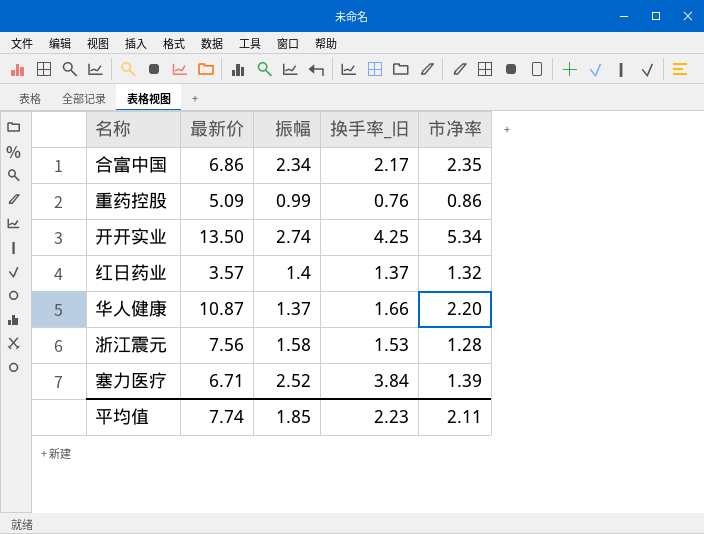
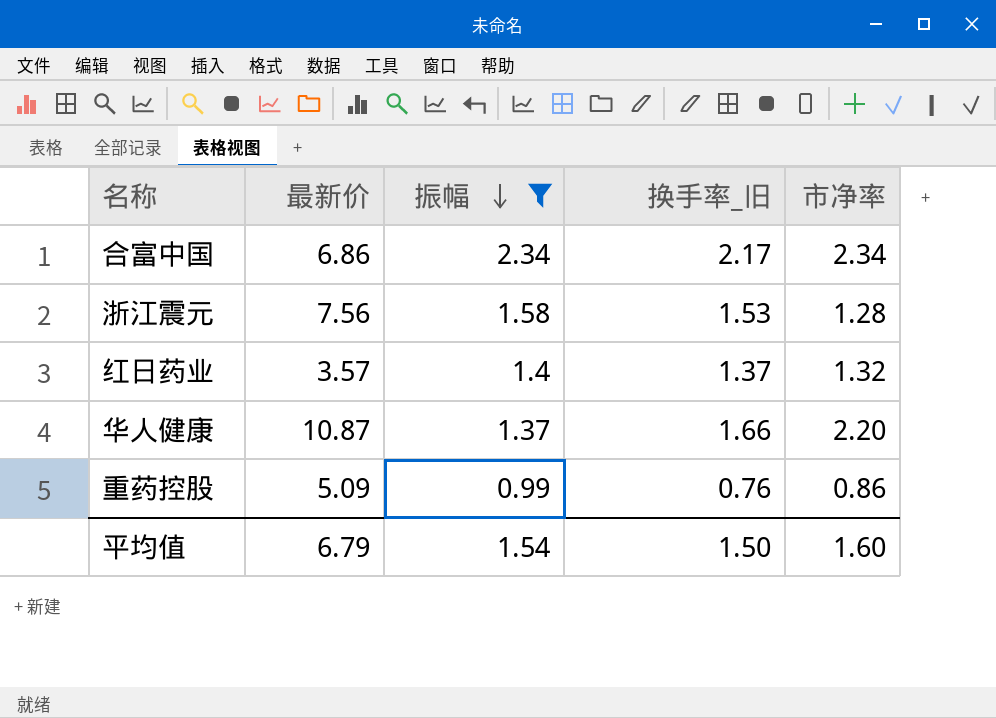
filter: none -> 振幅 <= 2.34
row order: none -> 振幅 descending
合富中国 | 市净率: 2.35 -> 2.34
平均值 | 最新价: 7.74 -> 6.79
平均值 | 振幅: 1.85 -> 1.54
平均值 | 换手率_旧: 2.23 -> 1.50
平均值 | 市净率: 2.11 -> 1.60

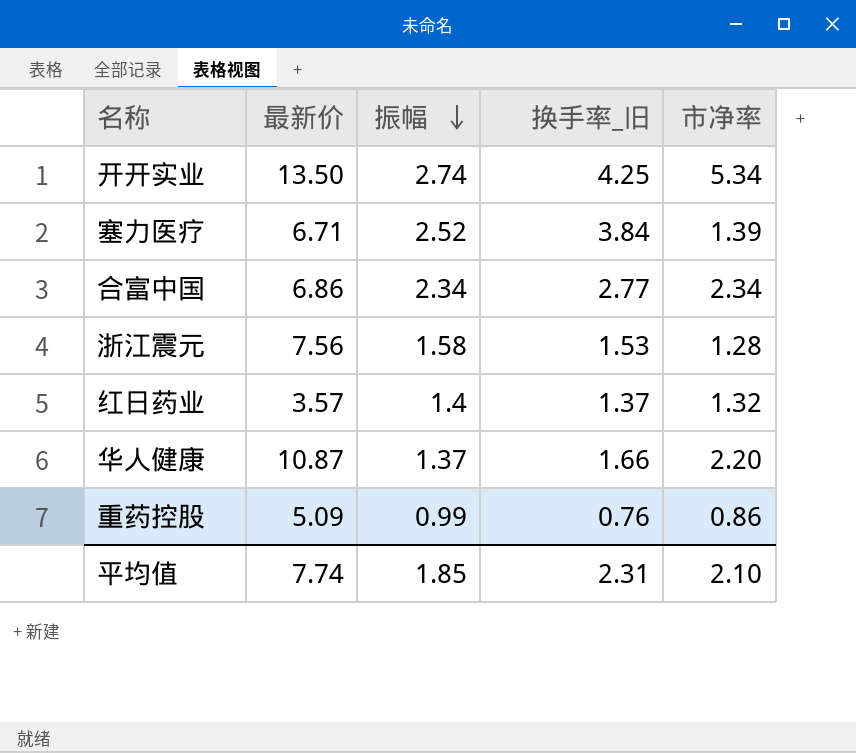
filter: 振幅 <= 2.34 -> none
合富中国 | 换手率_旧: 2.17 -> 2.77
平均值 | 最新价: 6.79 -> 7.74
平均值 | 振幅: 1.54 -> 1.85
平均值 | 换手率_旧: 1.50 -> 2.31
平均值 | 市净率: 1.60 -> 2.10

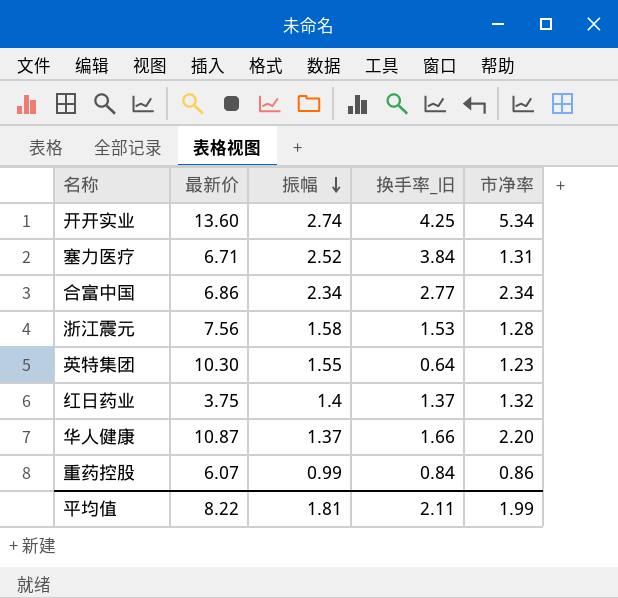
开开实业 | 最新价: 13.50 -> 13.60
塞力医疗 | 市净率: 1.39 -> 1.31
row 英特集团: none -> 10.30 | 1.55 | 0.64 | 1.23
红日药业 | 最新价: 3.57 -> 3.75
重药控股 | 最新价: 5.09 -> 6.07
重药控股 | 换手率_旧: 0.76 -> 0.84
平均值 | 最新价: 7.74 -> 8.22
平均值 | 振幅: 1.85 -> 1.81
平均值 | 换手率_旧: 2.31 -> 2.11
平均值 | 市净率: 2.10 -> 1.99

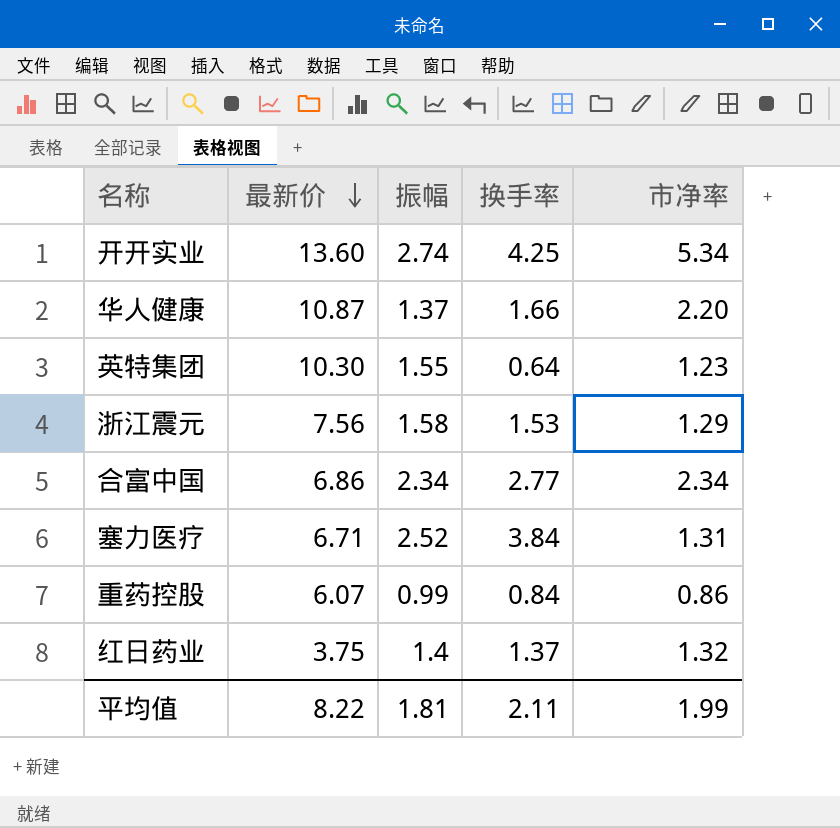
row order: 振幅 descending -> 最新价 descending
column name: 换手率_旧 -> 换手率
浙江震元 | 市净率: 1.28 -> 1.29

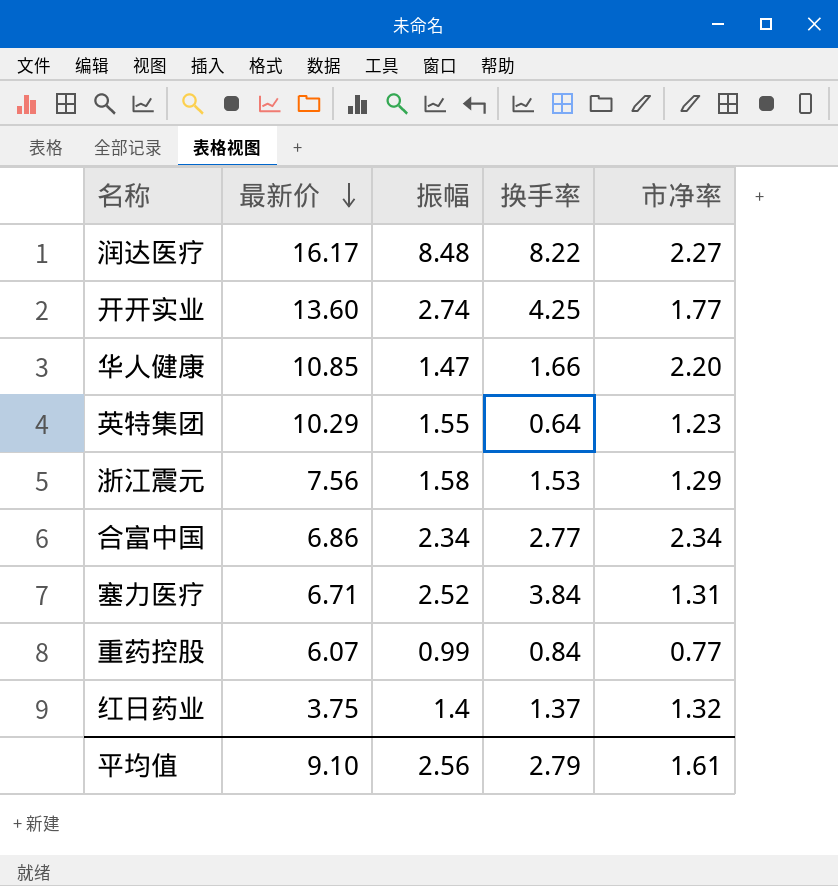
row 润达医疗: none -> 16.17 | 8.48 | 8.22 | 2.27
开开实业 | 市净率: 5.34 -> 1.77
华人健康 | 最新价: 10.87 -> 10.85
华人健康 | 振幅: 1.37 -> 1.47
英特集团 | 最新价: 10.30 -> 10.29
重药控股 | 市净率: 0.86 -> 0.77
平均值 | 最新价: 8.22 -> 9.10
平均值 | 振幅: 1.81 -> 2.56
平均值 | 换手率: 2.11 -> 2.79
平均值 | 市净率: 1.99 -> 1.61

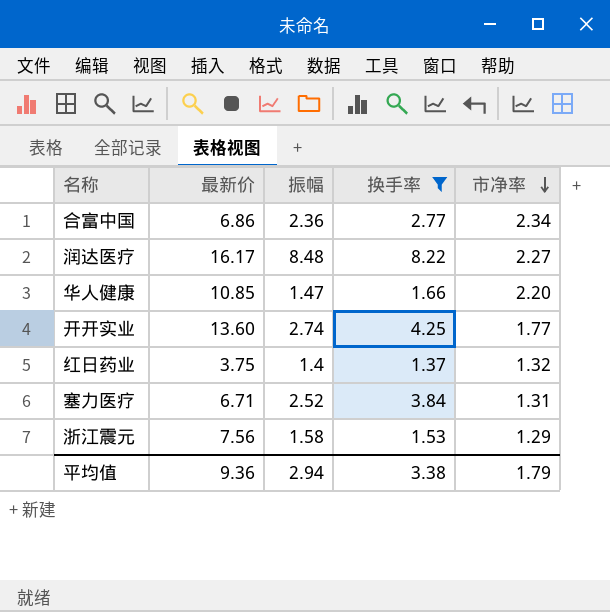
filter: none -> 换手率 >= 1.37
row order: 最新价 descending -> 市净率 descending
合富中国 | 振幅: 2.34 -> 2.36
平均值 | 最新价: 9.10 -> 9.36
平均值 | 振幅: 2.56 -> 2.94
平均值 | 换手率: 2.79 -> 3.38
平均值 | 市净率: 1.61 -> 1.79

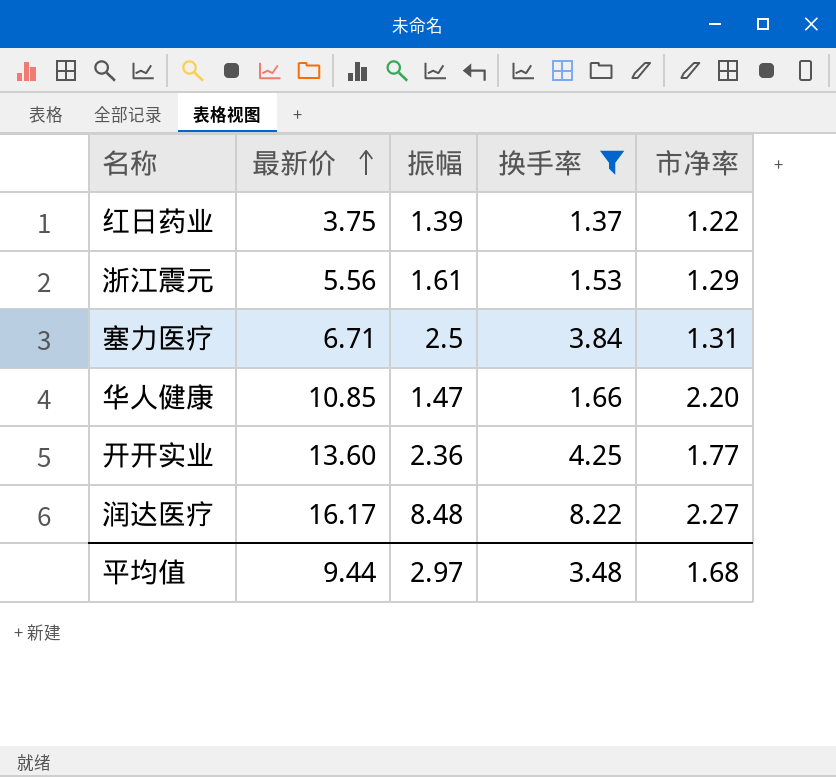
row order: 市净率 descending -> 最新价 ascending
row 合富中国: 6.86 | 2.36 | 2.77 | 2.34 -> none
红日药业 | 振幅: 1.4 -> 1.39
红日药业 | 市净率: 1.32 -> 1.22
浙江震元 | 最新价: 7.56 -> 5.56
浙江震元 | 振幅: 1.58 -> 1.61
塞力医疗 | 振幅: 2.52 -> 2.5
开开实业 | 振幅: 2.74 -> 2.36
平均值 | 最新价: 9.36 -> 9.44
平均值 | 振幅: 2.94 -> 2.97
平均值 | 换手率: 3.38 -> 3.48
平均值 | 市净率: 1.79 -> 1.68

